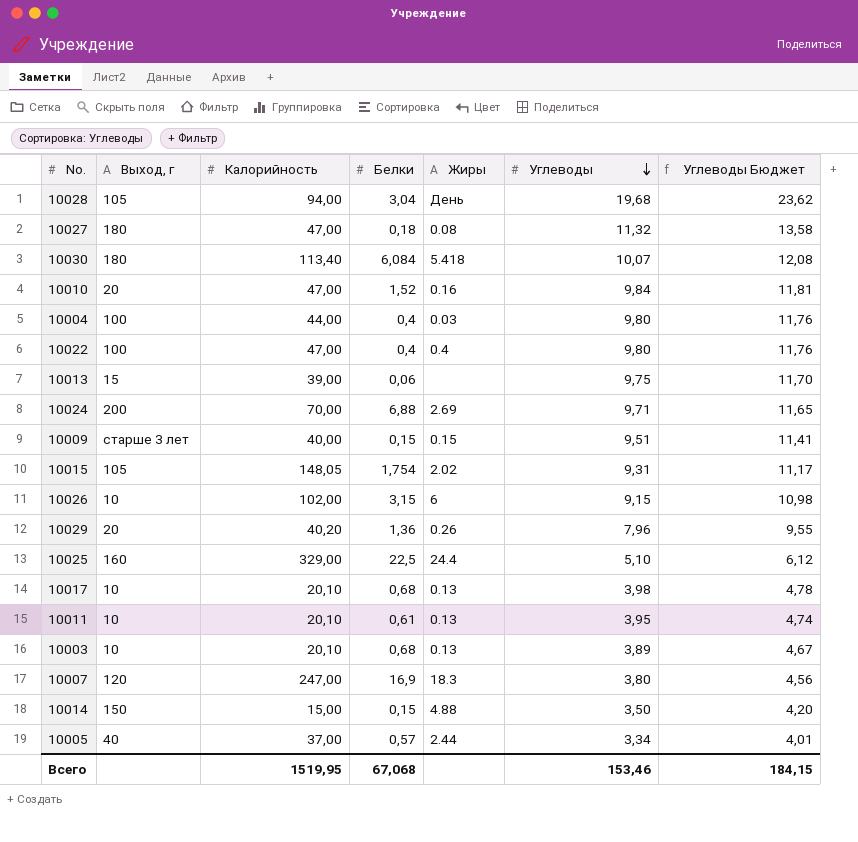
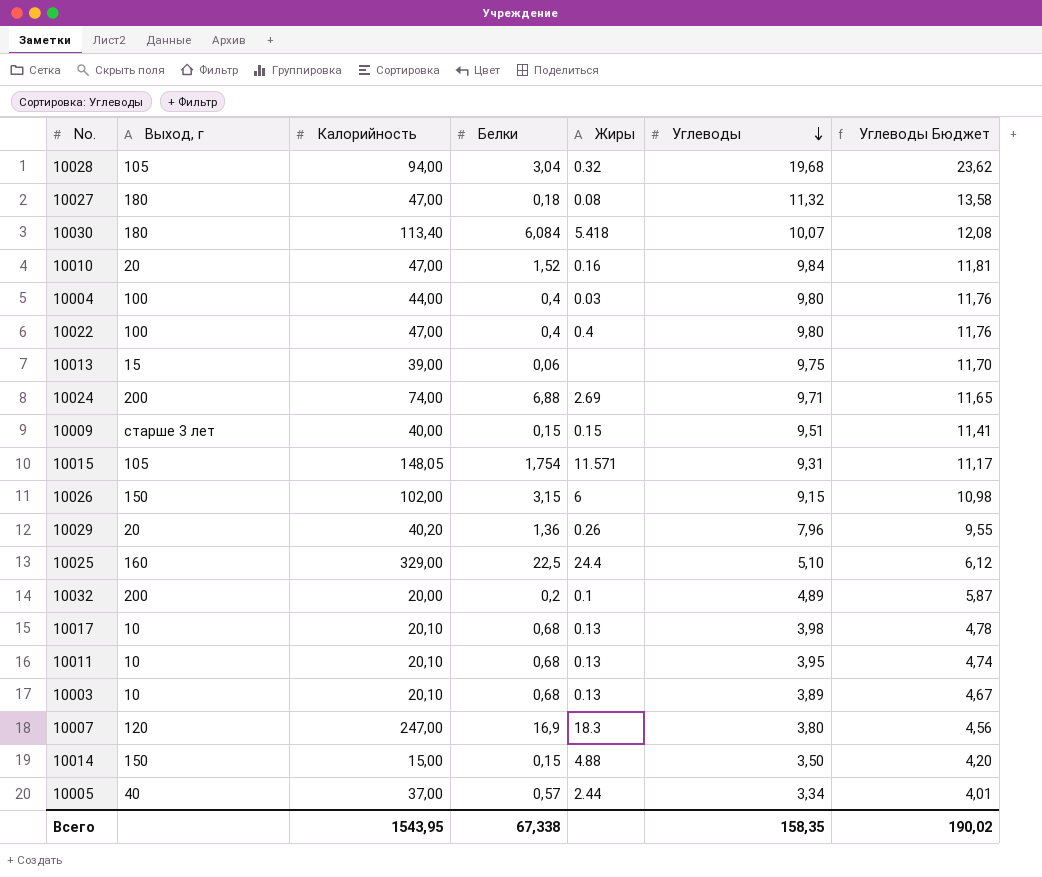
10028 | Жиры: День -> 0.32
10024 | Калорийность: 70,00 -> 74,00
10015 | Жиры: 2.02 -> 11.571
10026 | Выход, г: 10 -> 150
row 10032: none -> 200 | 20,00 | 0,2 | 0.1 | 4,89 | 5,87
10011 | Белки: 0,61 -> 0,68
Всего | Калорийность: 1519,95 -> 1543,95
Всего | Белки: 67,068 -> 67,338
Всего | Углеводы: 153,46 -> 158,35
Всего | Углеводы Бюджет: 184,15 -> 190,02

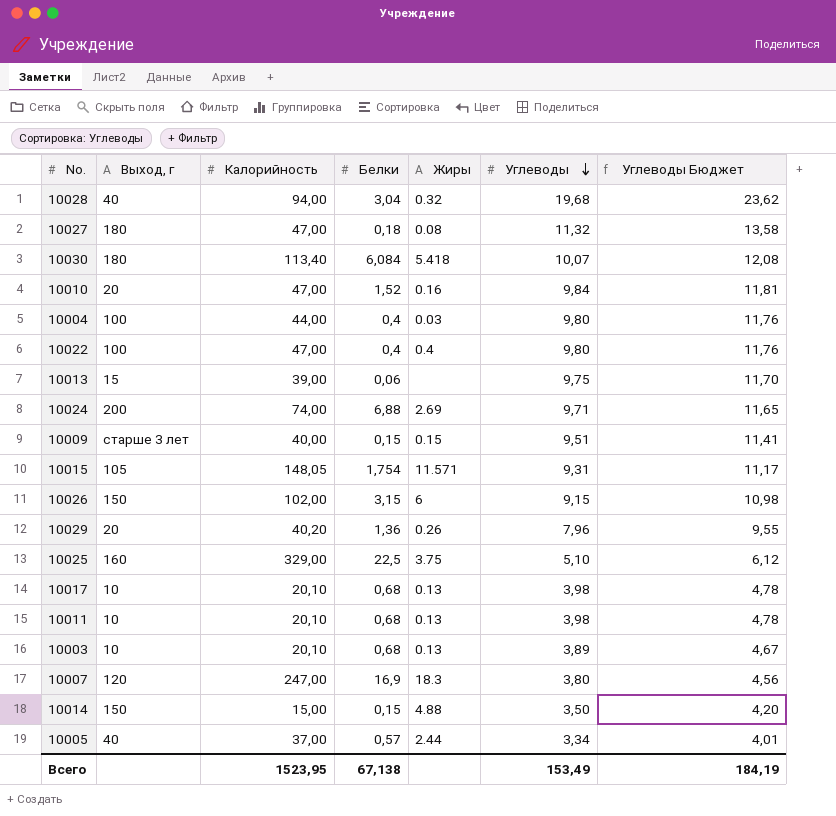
row 10032: 200 | 20,00 | 0,2 | 0.1 | 4,89 | 5,87 -> none
10028 | Выход, г: 105 -> 40
10025 | Жиры: 24.4 -> 3.75
10011 | Углеводы: 3,95 -> 3,98
10011 | Углеводы Бюджет: 4,74 -> 4,78
Всего | Калорийность: 1543,95 -> 1523,95
Всего | Белки: 67,338 -> 67,138
Всего | Углеводы: 158,35 -> 153,49
Всего | Углеводы Бюджет: 190,02 -> 184,19

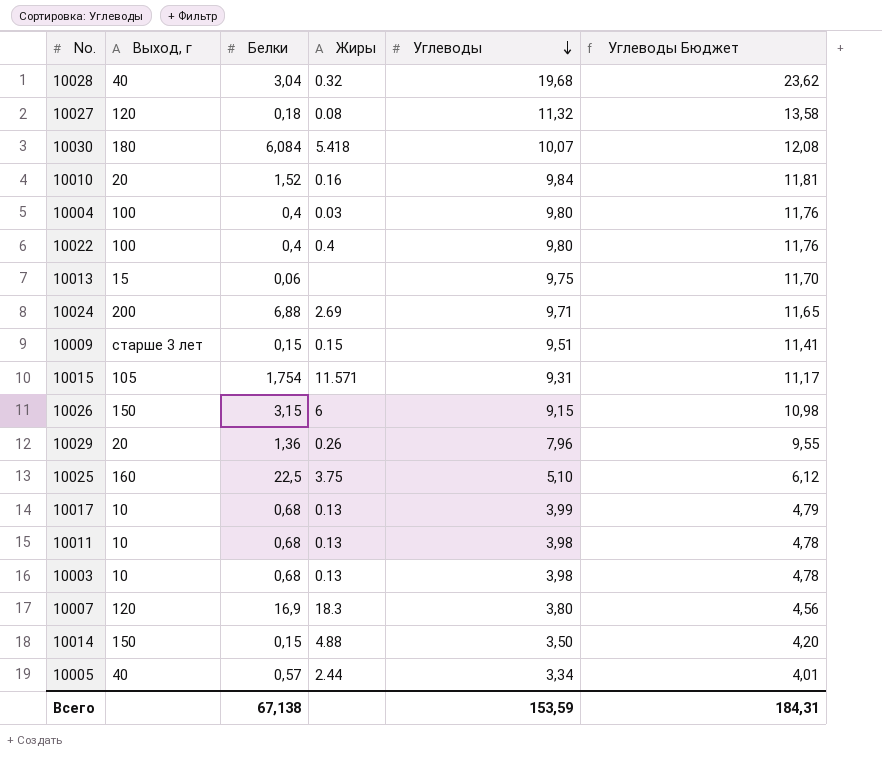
column Калорийность | position: 3 -> none
10027 | Выход, г: 180 -> 120
10017 | Углеводы: 3,98 -> 3,99
10017 | Углеводы Бюджет: 4,78 -> 4,79
10003 | Углеводы: 3,89 -> 3,98
10003 | Углеводы Бюджет: 4,67 -> 4,78
Всего | Углеводы: 153,49 -> 153,59
Всего | Углеводы Бюджет: 184,19 -> 184,31

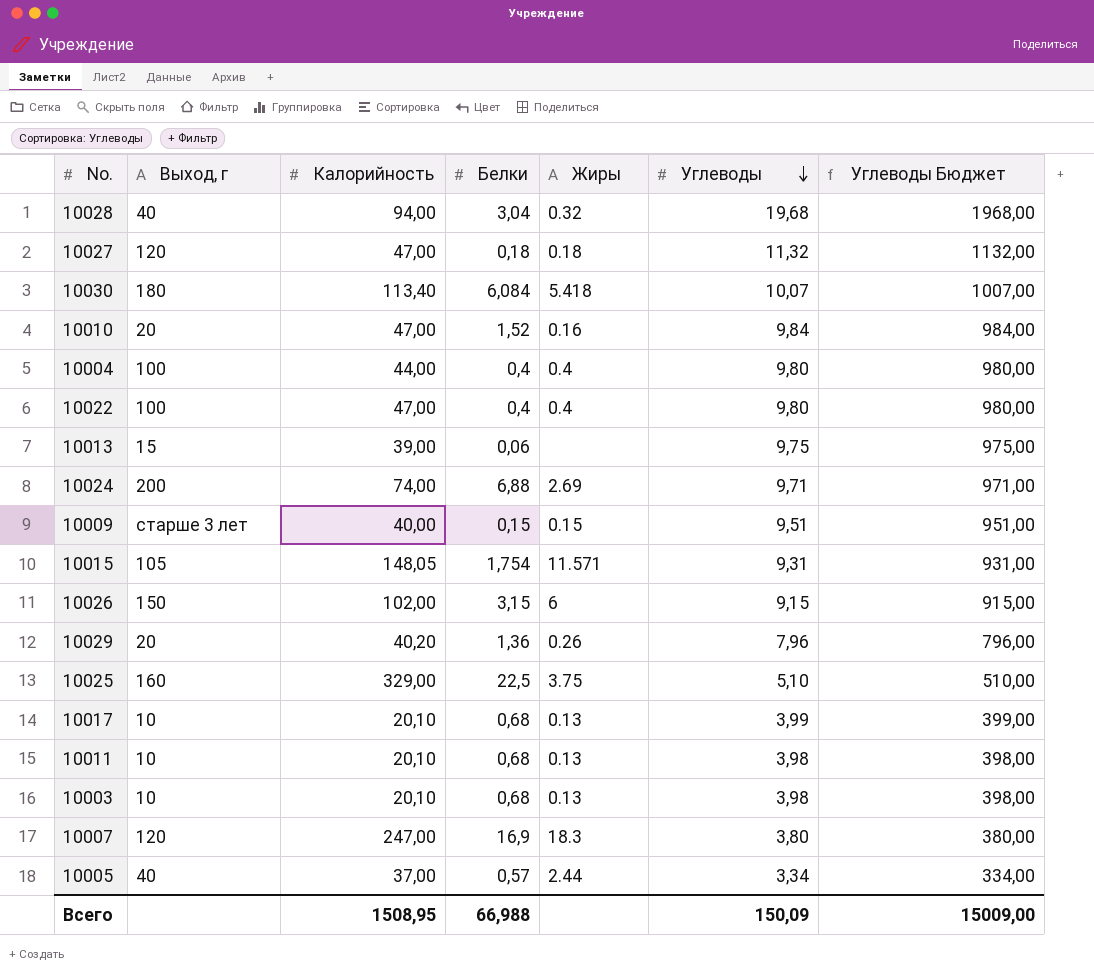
column Калорийность | position: none -> 3
column Углеводы Бюджет | formula: [Углеводы] * 1,2 -> [Углеводы] * 100
row 10014: 150 | 0,15 | 4.88 | 3,50 | 4,20 -> none
10027 | Жиры: 0.08 -> 0.18
10004 | Жиры: 0.03 -> 0.4
Всего | Белки: 67,138 -> 66,988
Всего | Углеводы: 153,59 -> 150,09
Всего | Углеводы Бюджет: 184,31 -> 15009,00

